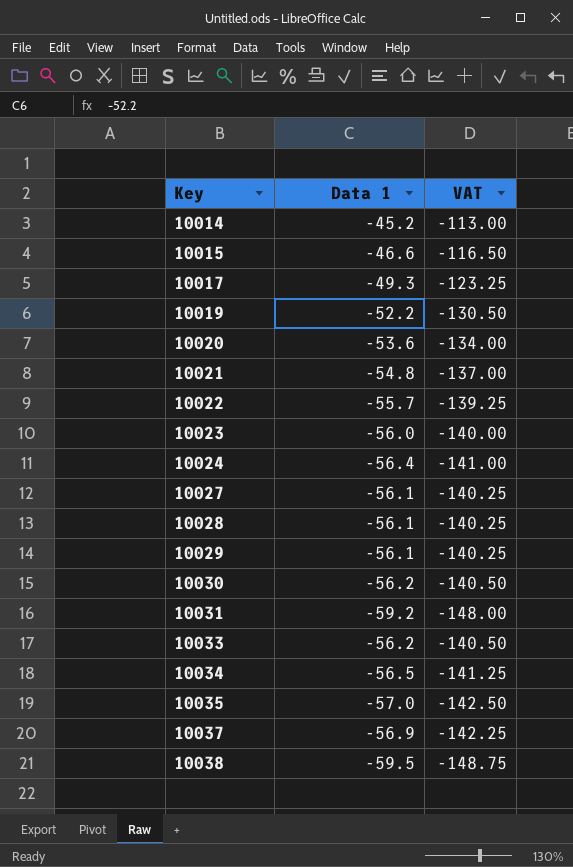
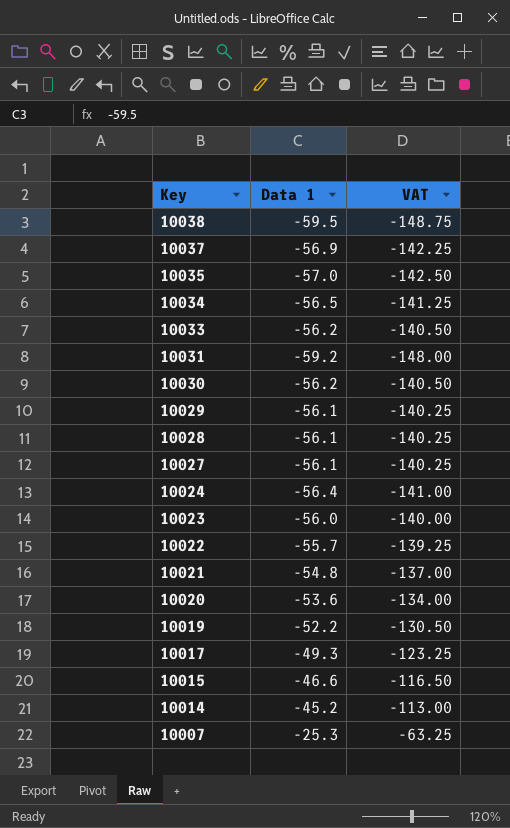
row order: Key ascending -> Key descending
row 10007: none -> -25.3 | -63.25

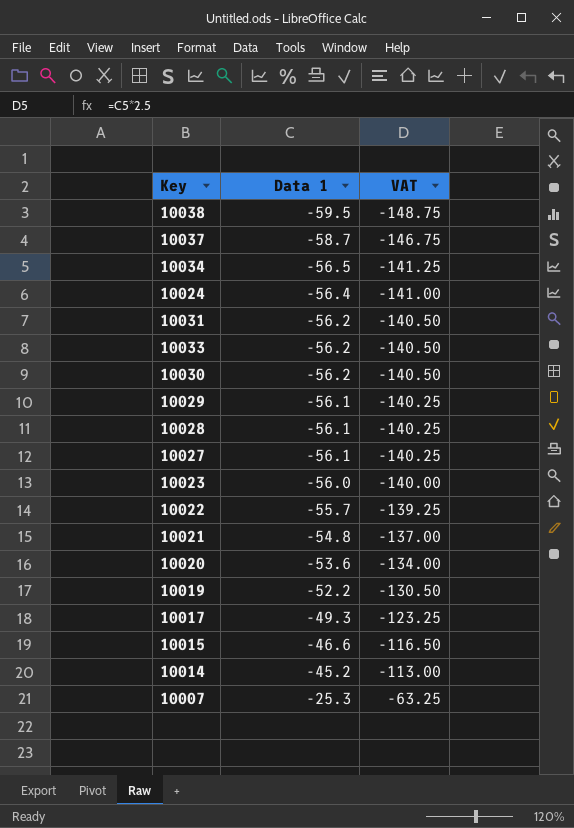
row order: Key descending -> Data 1 ascending
row 10035: -57.0 | -142.50 -> none
10037 | Data 1: -56.9 -> -58.7
10037 | VAT: -142.25 -> -146.75
10031 | Data 1: -59.2 -> -56.2
10031 | VAT: -148.00 -> -140.50

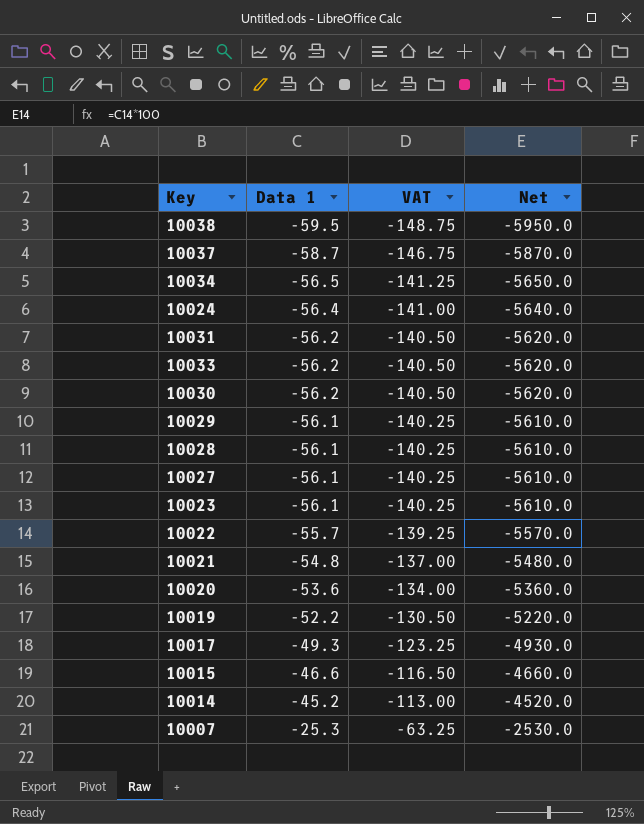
column Net | formula: none -> [Data 1] * 100
10023 | Data 1: -56.0 -> -56.1
10023 | VAT: -140.00 -> -140.25

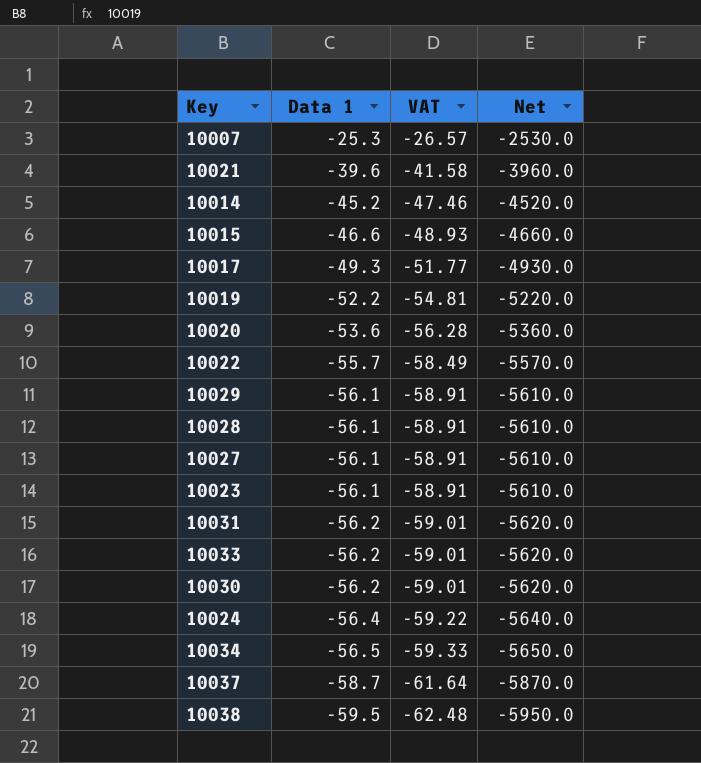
row order: Data 1 ascending -> Data 1 descending
column VAT | formula: [Data 1] * 2.5 -> [Data 1] * 1.05
10021 | Data 1: -54.8 -> -39.6
10021 | Net: -5480.0 -> -3960.0

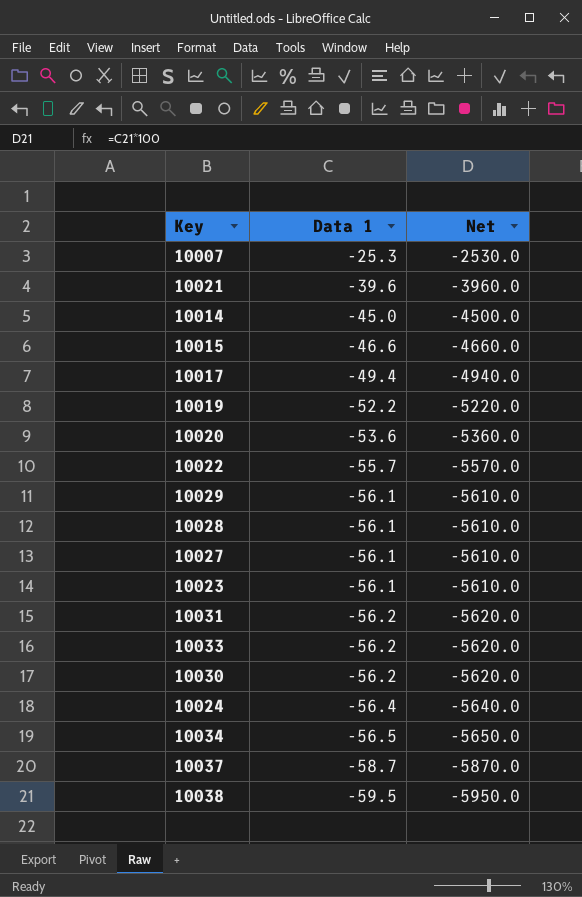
column VAT | formula: [Data 1] * 1.05 -> none
10014 | Data 1: -45.2 -> -45.0
10014 | Net: -4520.0 -> -4500.0
10017 | Data 1: -49.3 -> -49.4
10017 | Net: -4930.0 -> -4940.0

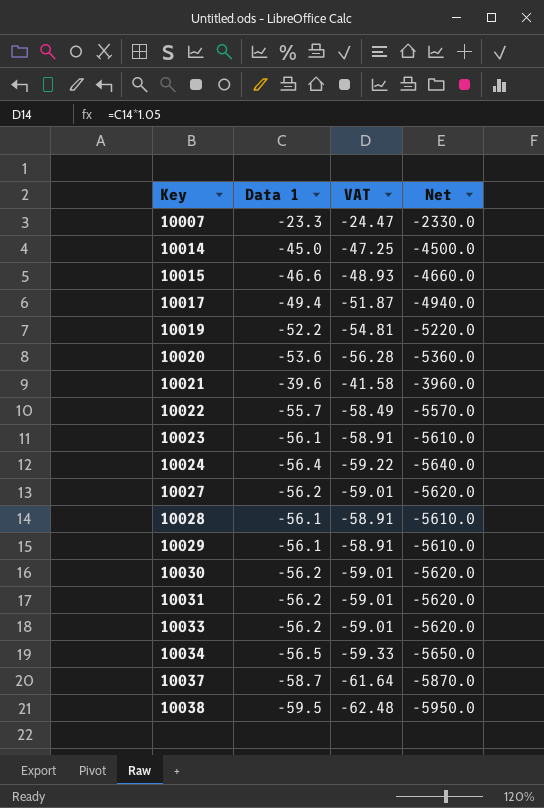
row order: Data 1 descending -> Key ascending
column VAT | formula: none -> [Data 1] * 1.05
10007 | Data 1: -25.3 -> -23.3
10007 | Net: -2530.0 -> -2330.0
10027 | Data 1: -56.1 -> -56.2
10027 | Net: -5610.0 -> -5620.0

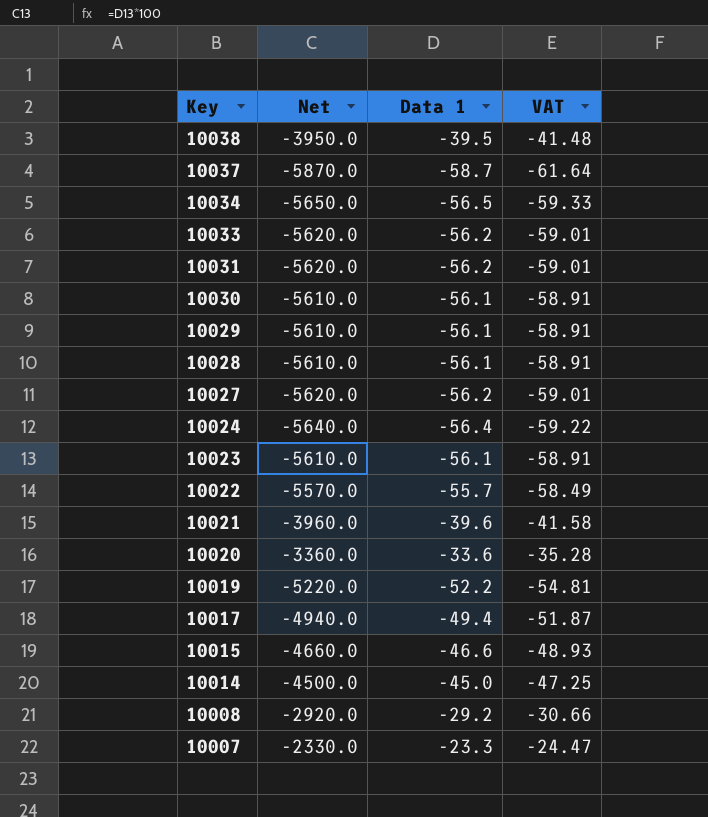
row order: Key ascending -> Key descending
column Net | position: 4 -> 2
10038 | Net: -5950.0 -> -3950.0
10038 | Data 1: -59.5 -> -39.5
10038 | VAT: -62.48 -> -41.48
10030 | Net: -5620.0 -> -5610.0
10030 | Data 1: -56.2 -> -56.1
10030 | VAT: -59.01 -> -58.91
10020 | Net: -5360.0 -> -3360.0
10020 | Data 1: -53.6 -> -33.6
10020 | VAT: -56.28 -> -35.28
row 10008: none -> -2920.0 | -29.2 | -30.66

